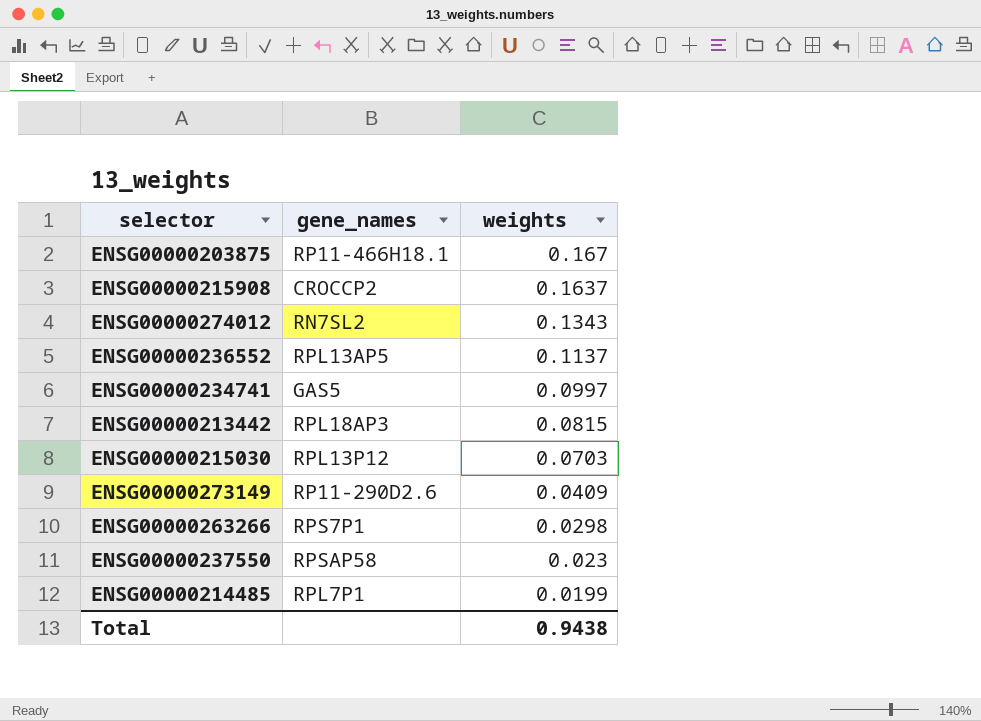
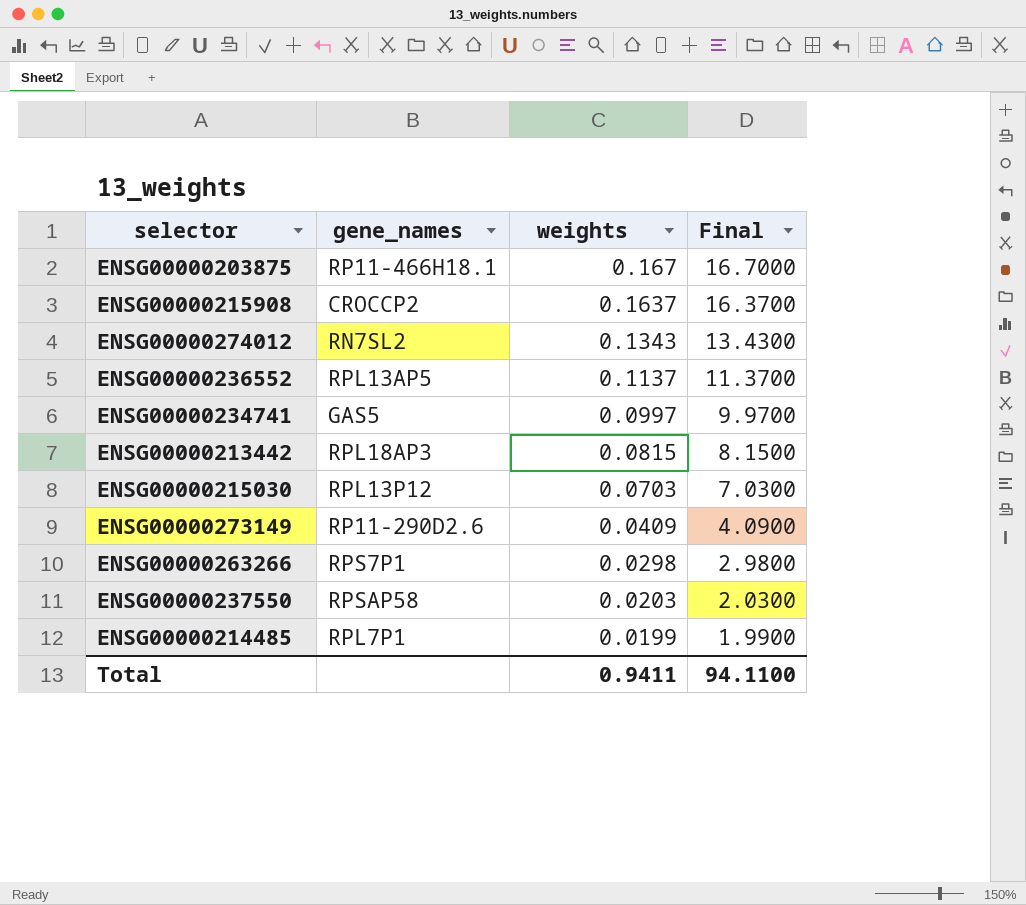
column Final | formula: none -> [weights] * 100
ENSG00000237550 | weights: 0.023 -> 0.0203
Total | weights: 0.9438 -> 0.9411

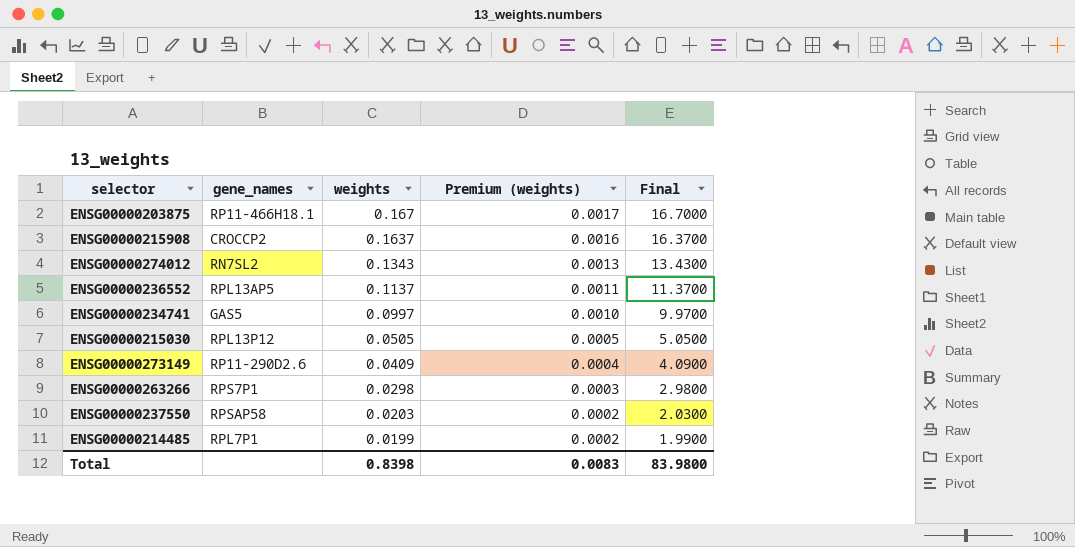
column Premium (weights) | formula: none -> [weights] * 0.01
row ENSG00000213442: RPL18AP3 | 0.0815 | 8.1500 -> none
ENSG00000215030 | weights: 0.0703 -> 0.0505
ENSG00000215030 | Final: 7.0300 -> 5.0500
Total | weights: 0.9411 -> 0.8398
Total | Final: 94.1100 -> 83.9800

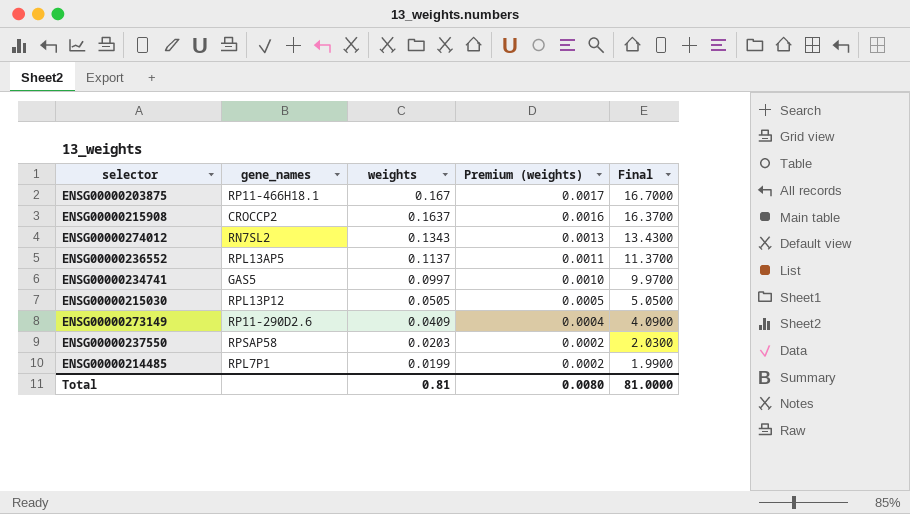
row ENSG00000263266: RPS7P1 | 0.0298 | 0.0003 | 2.9800 -> none
Total | weights: 0.8398 -> 0.81
Total | Premium (weights): 0.0083 -> 0.0080
Total | Final: 83.9800 -> 81.0000

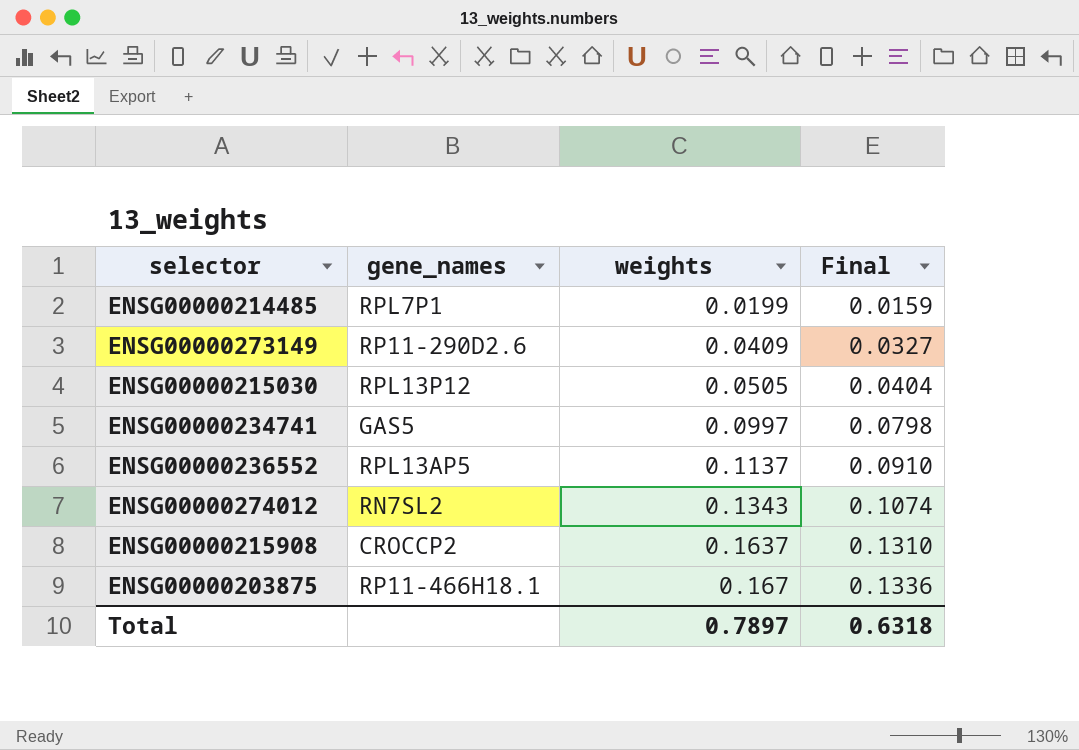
row order: weights descending -> weights ascending
column Premium (weights) | formula: [weights] * 0.01 -> none
column Final | formula: [weights] * 100 -> [weights] * 0.8
row ENSG00000237550: RPSAP58 | 0.0203 | 0.0002 | 2.0300 -> none
Total | weights: 0.81 -> 0.7897
Total | Final: 81.0000 -> 0.6318

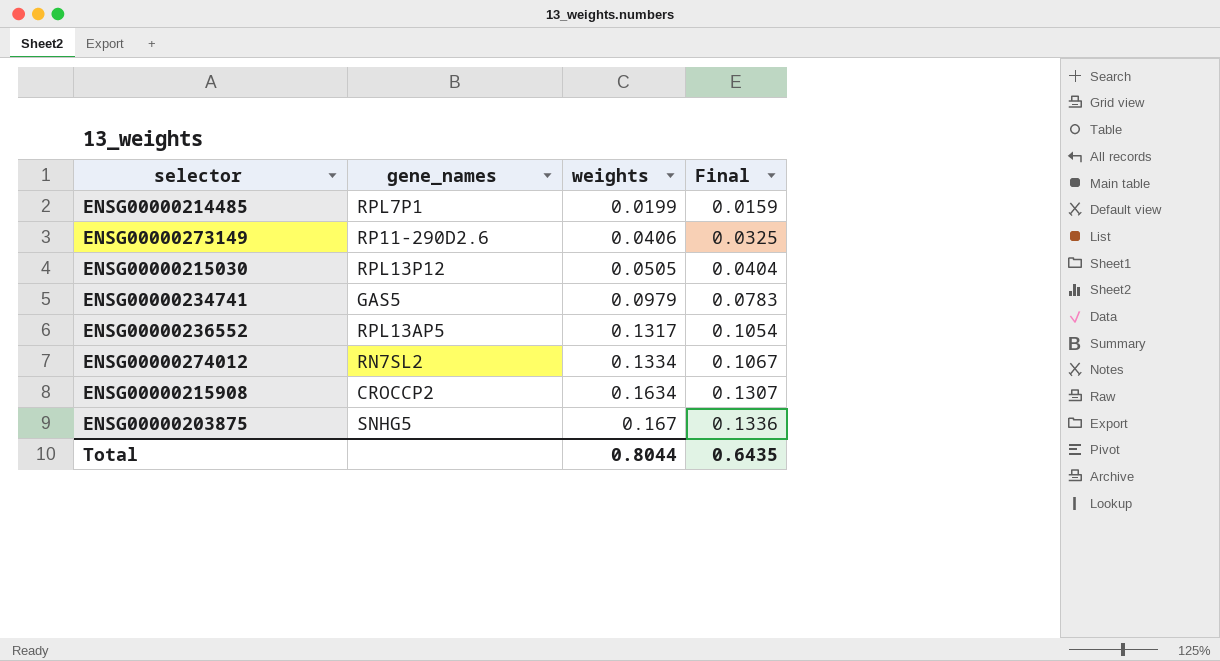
ENSG00000273149 | weights: 0.0409 -> 0.0406
ENSG00000273149 | Final: 0.0327 -> 0.0325
ENSG00000234741 | weights: 0.0997 -> 0.0979
ENSG00000234741 | Final: 0.0798 -> 0.0783
ENSG00000236552 | weights: 0.1137 -> 0.1317
ENSG00000236552 | Final: 0.0910 -> 0.1054
ENSG00000274012 | weights: 0.1343 -> 0.1334
ENSG00000274012 | Final: 0.1074 -> 0.1067
ENSG00000215908 | weights: 0.1637 -> 0.1634
ENSG00000215908 | Final: 0.1310 -> 0.1307
ENSG00000203875 | gene_names: RP11-466H18.1 -> SNHG5
Total | weights: 0.7897 -> 0.8044
Total | Final: 0.6318 -> 0.6435

